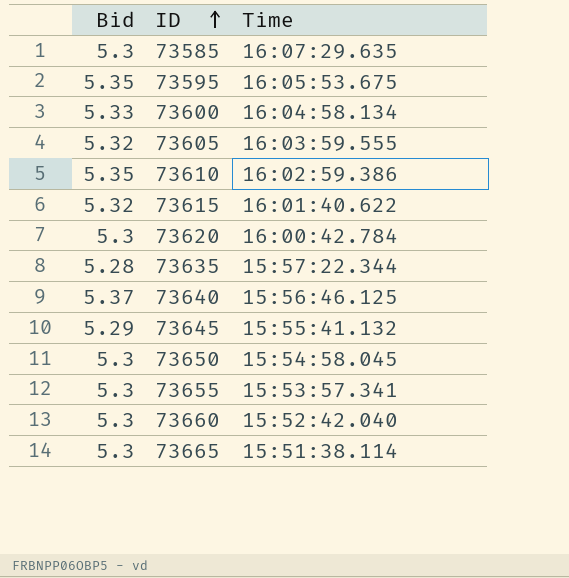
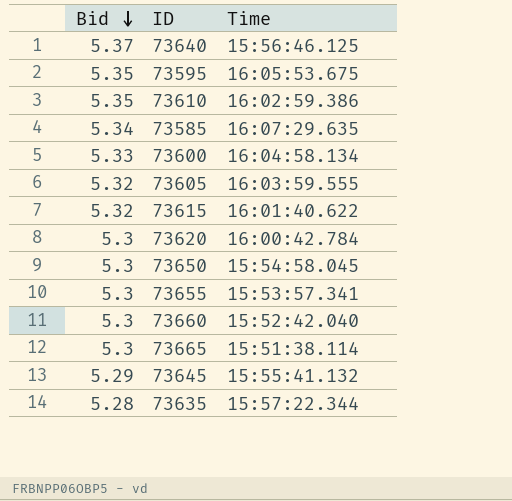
row order: ID ascending -> Bid descending
73585 | Bid: 5.3 -> 5.34

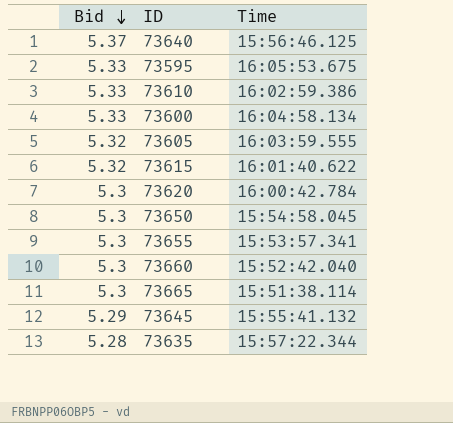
row 73585: 5.34 | 16:07:29.635 -> none
73595 | Bid: 5.35 -> 5.33
73610 | Bid: 5.35 -> 5.33

